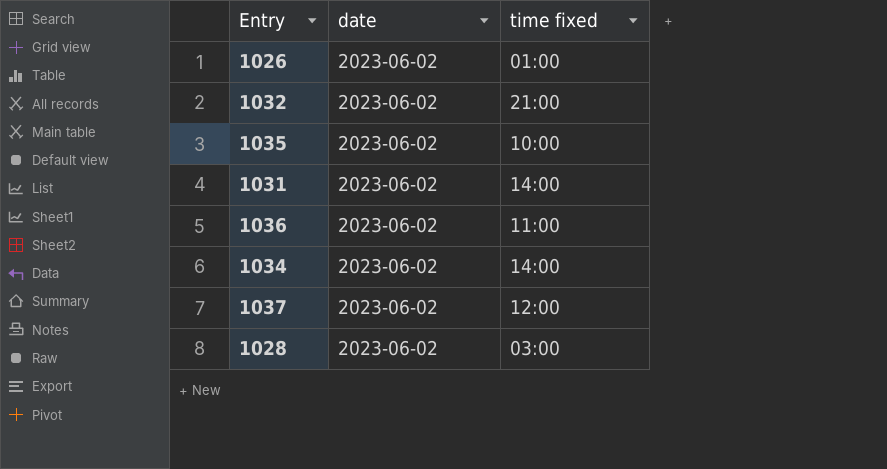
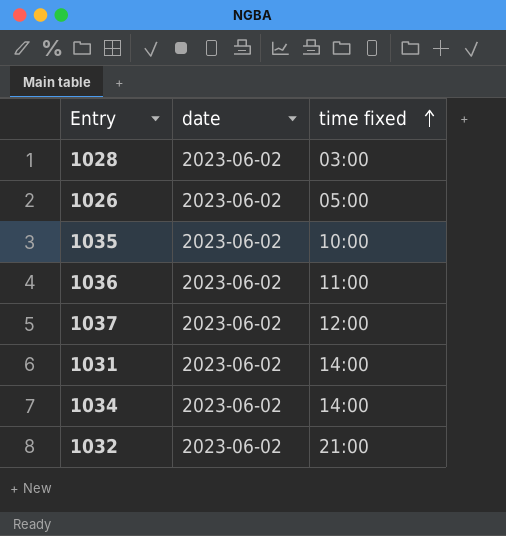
row order: none -> time fixed ascending
1026 | time fixed: 01:00 -> 05:00

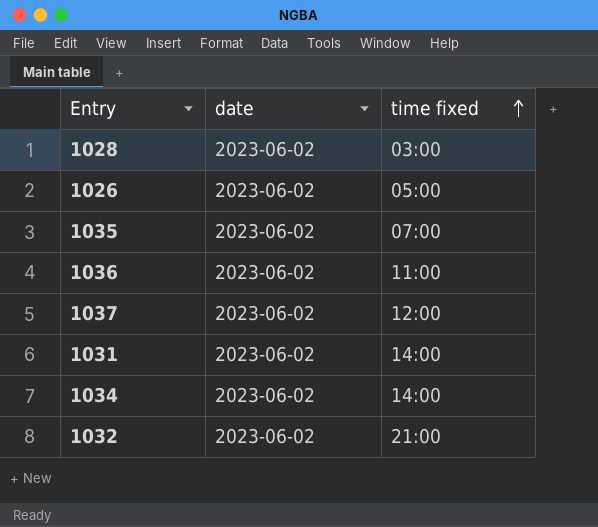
1035 | time fixed: 10:00 -> 07:00

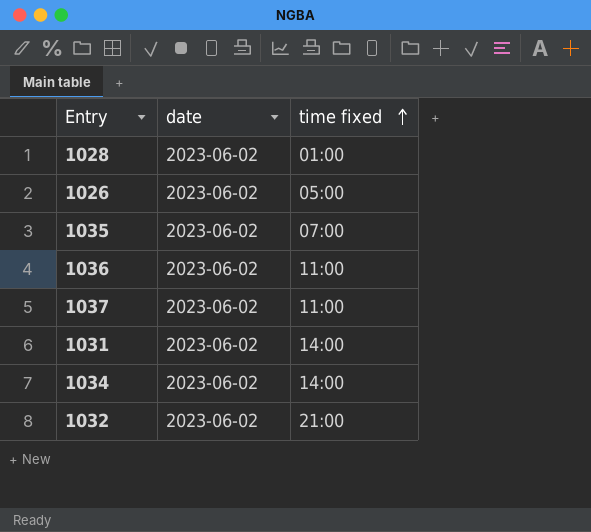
1028 | time fixed: 03:00 -> 01:00
1037 | time fixed: 12:00 -> 11:00

